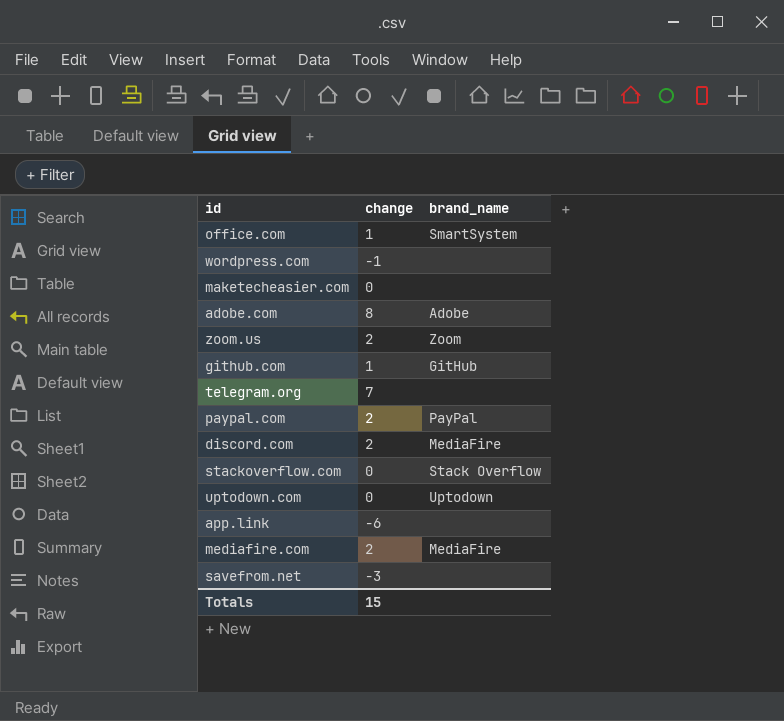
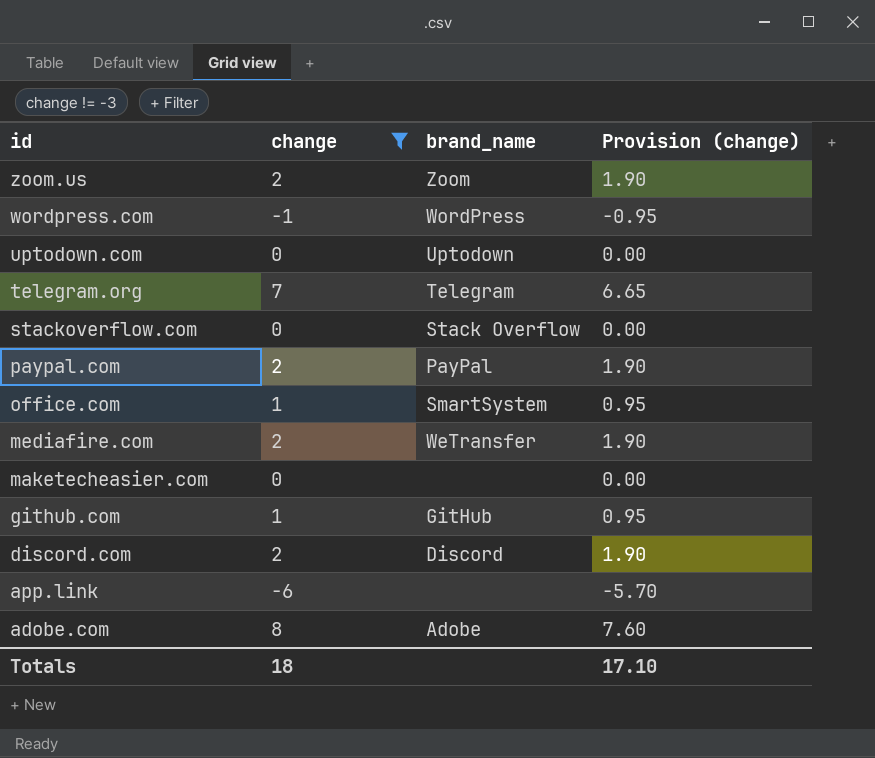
filter: none -> change != -3
row order: none -> id descending
column Provision (change) | formula: none -> [change] * 0.95
wordpress.com | brand_name: none -> WordPress
telegram.org | brand_name: none -> Telegram
mediafire.com | brand_name: MediaFire -> WeTransfer
discord.com | brand_name: MediaFire -> Discord
Totals | change: 15 -> 18

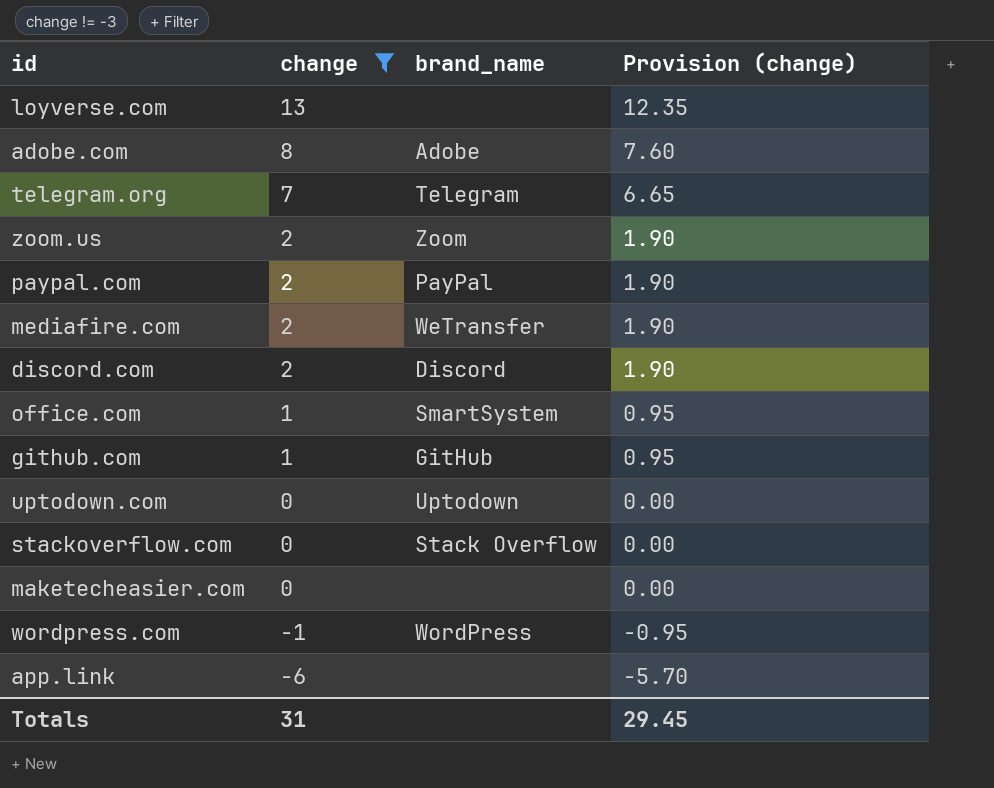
row order: id descending -> change descending
row loyverse.com: none -> 13 | none | 12.35
Totals | change: 18 -> 31
Totals | Provision (change): 17.10 -> 29.45

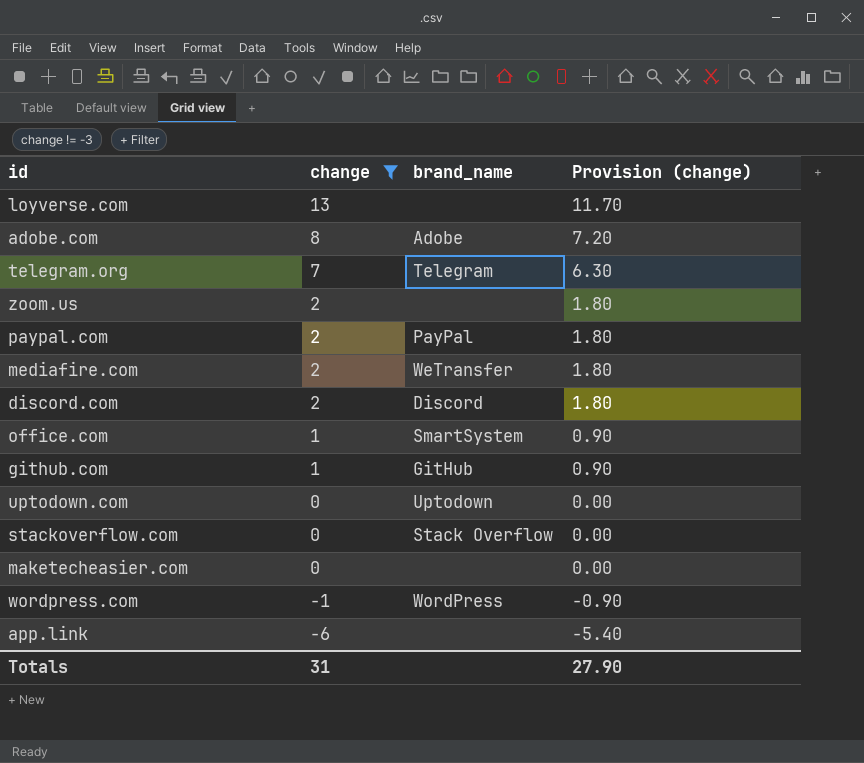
column Provision (change) | formula: [change] * 0.95 -> [change] * 0.9
zoom.us | brand_name: Zoom -> none
Totals | Provision (change): 29.45 -> 27.90

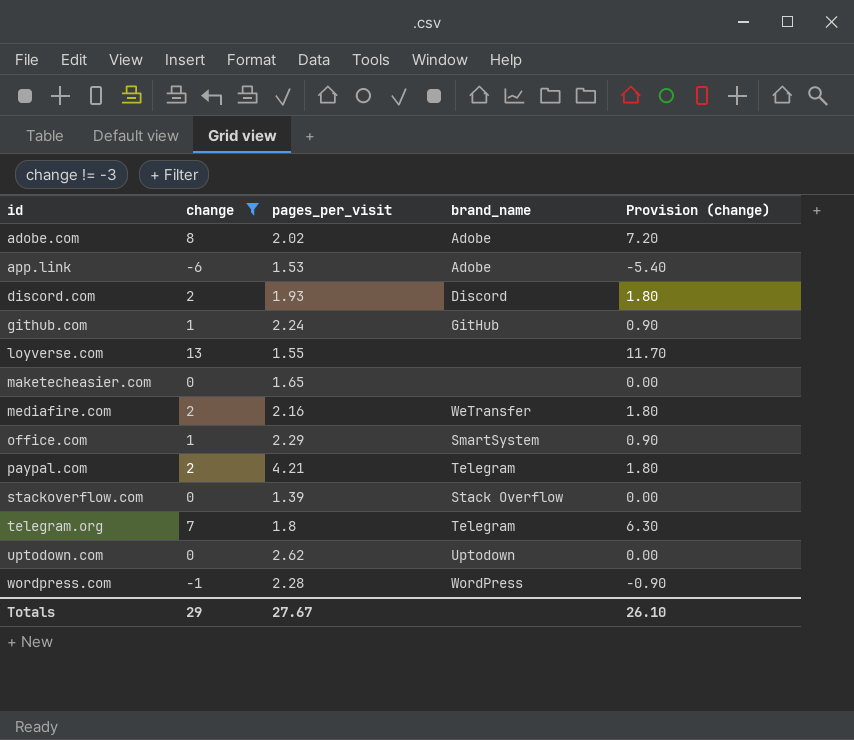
row order: change descending -> id ascending
column pages_per_visit | position: none -> 3
row zoom.us: 2 | none | 1.80 -> none
app.link | brand_name: none -> Adobe
paypal.com | brand_name: PayPal -> Telegram
Totals | change: 31 -> 29
Totals | Provision (change): 27.90 -> 26.10

